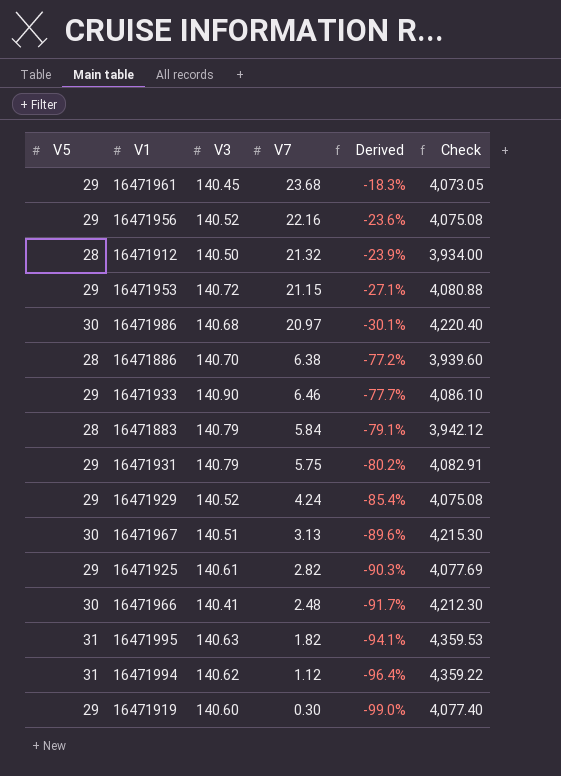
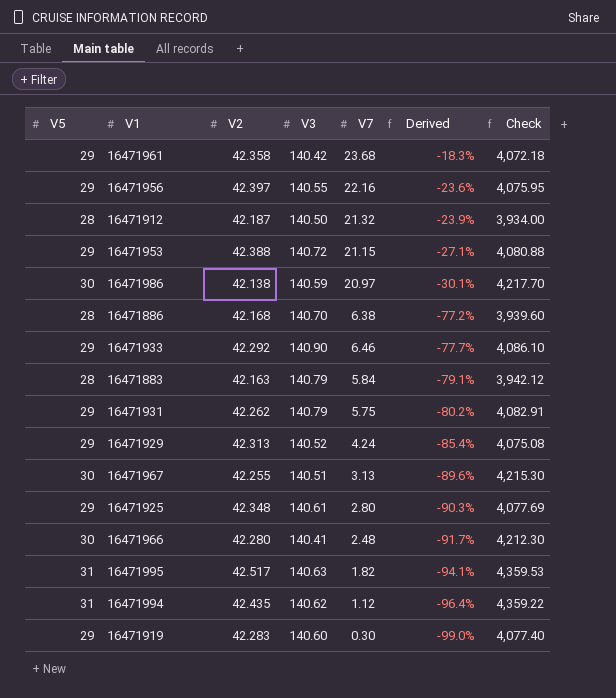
column V2 | position: none -> 3
16471961 | V3: 140.45 -> 140.42
16471961 | Check: 4,073.05 -> 4,072.18
16471956 | V3: 140.52 -> 140.55
16471956 | Check: 4,075.08 -> 4,075.95
16471986 | V3: 140.68 -> 140.59
16471986 | Check: 4,220.40 -> 4,217.70
16471925 | V7: 2.82 -> 2.80

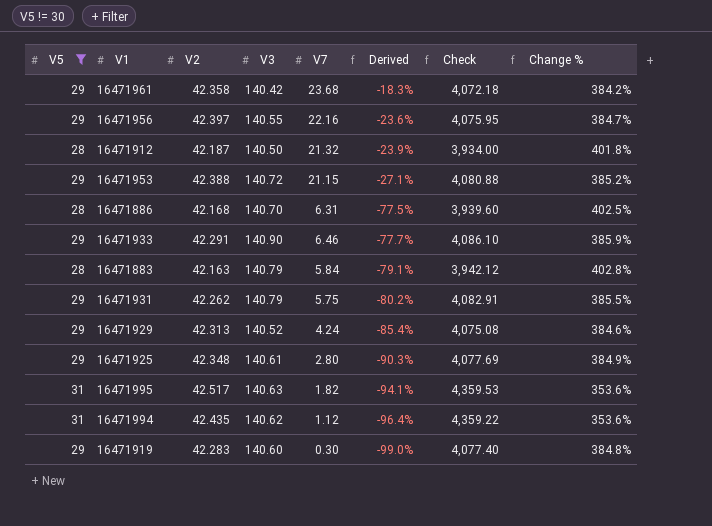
filter: none -> V5 != 30
column Change % | formula: none -> ([V3] - [V5]) / [V5]
16471886 | V7: 6.38 -> 6.31
16471886 | Derived: -77.2% -> -77.5%
16471933 | V2: 42.292 -> 42.291

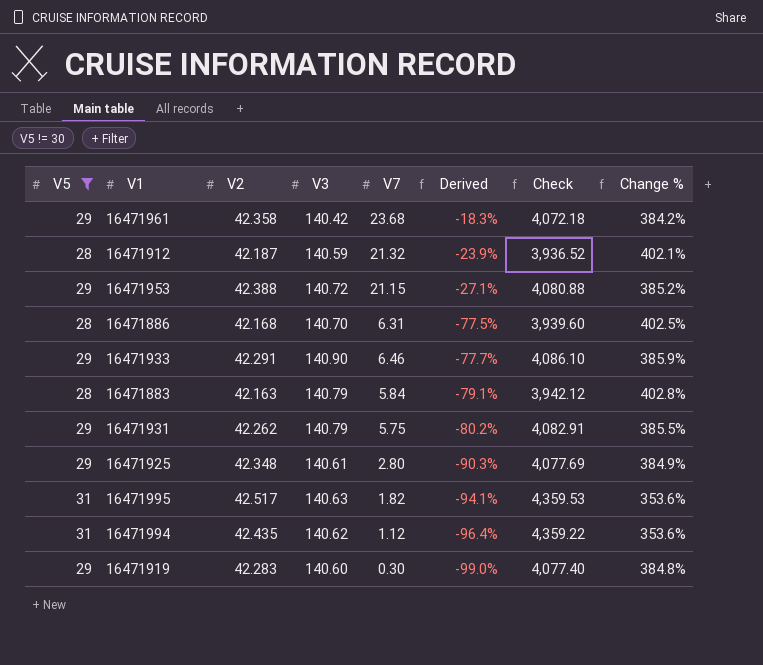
row 16471956: 29 | 42.397 | 140.55 | 22.16 | -23.6% | 4,075.95 | 384.7% -> none
row 16471929: 29 | 42.313 | 140.52 | 4.24 | -85.4% | 4,075.08 | 384.6% -> none
16471912 | V3: 140.50 -> 140.59
16471912 | Check: 3,934.00 -> 3,936.52
16471912 | Change %: 401.8% -> 402.1%

